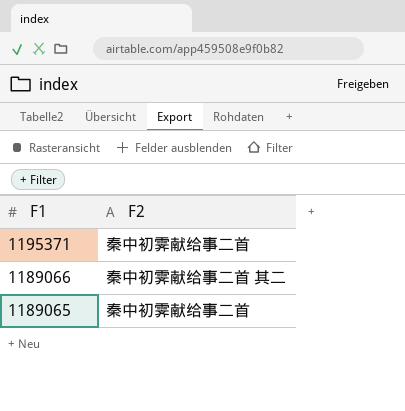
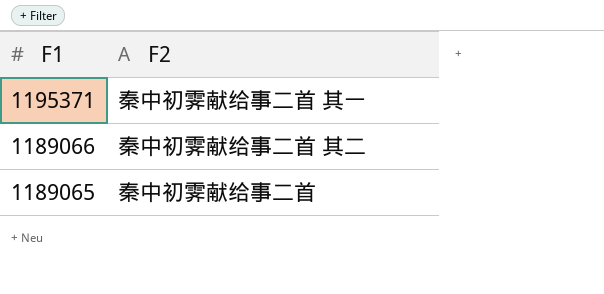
1195371 | F2: 秦中初霁献给事二首 -> 秦中初霁献给事二首 其一

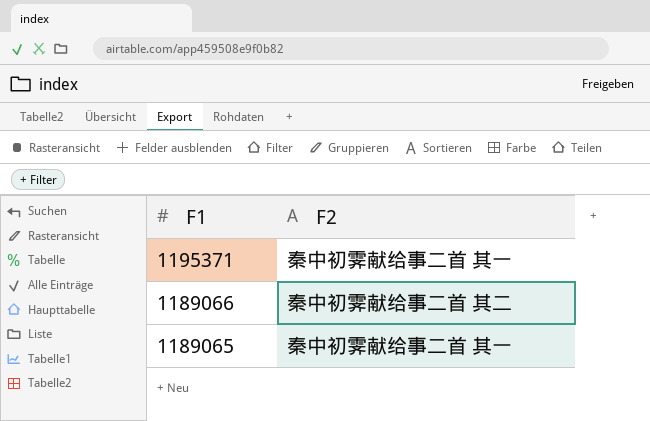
1189065 | F2: 秦中初霁献给事二首 -> 秦中初霁献给事二首 其一

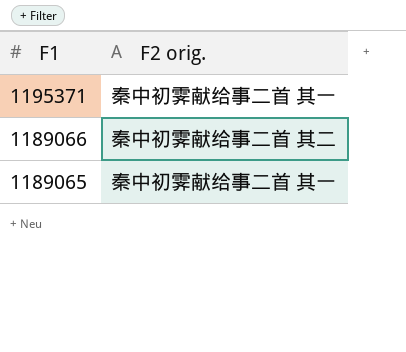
column name: F2 -> F2 orig.

